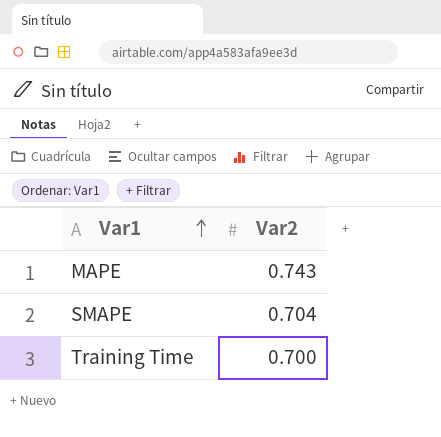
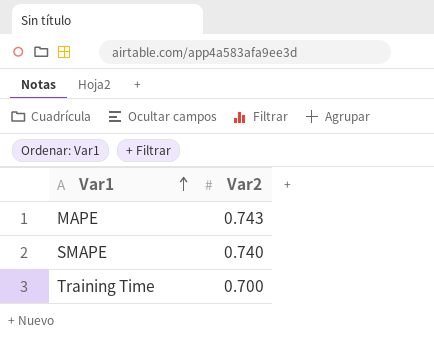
SMAPE | Var2: 0.704 -> 0.740

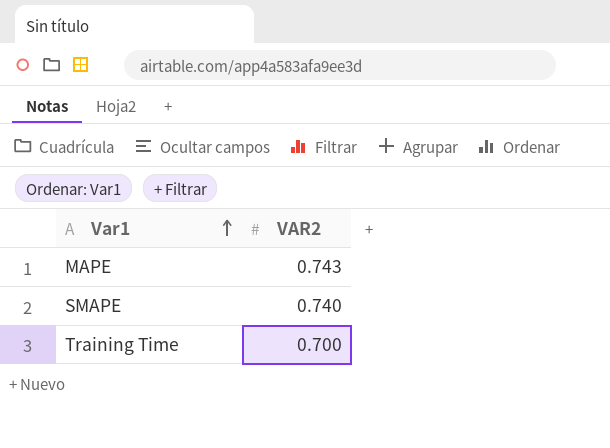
column name: Var2 -> VAR2

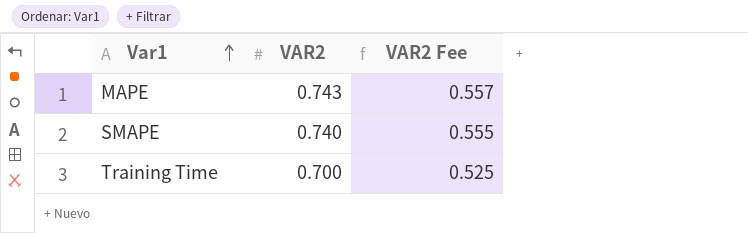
column VAR2 Fee | formula: none -> [VAR2] * 0.75

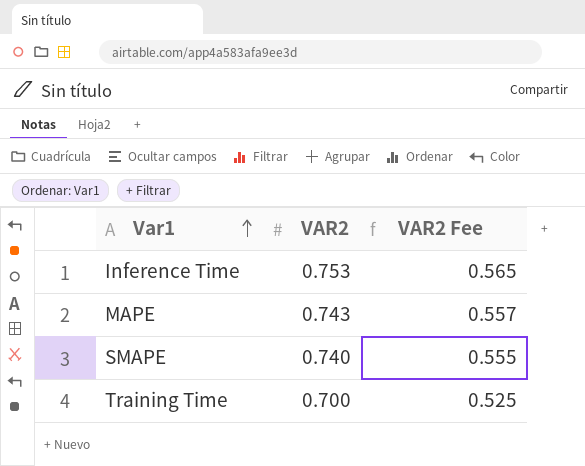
row Inference Time: none -> 0.753 | 0.565

